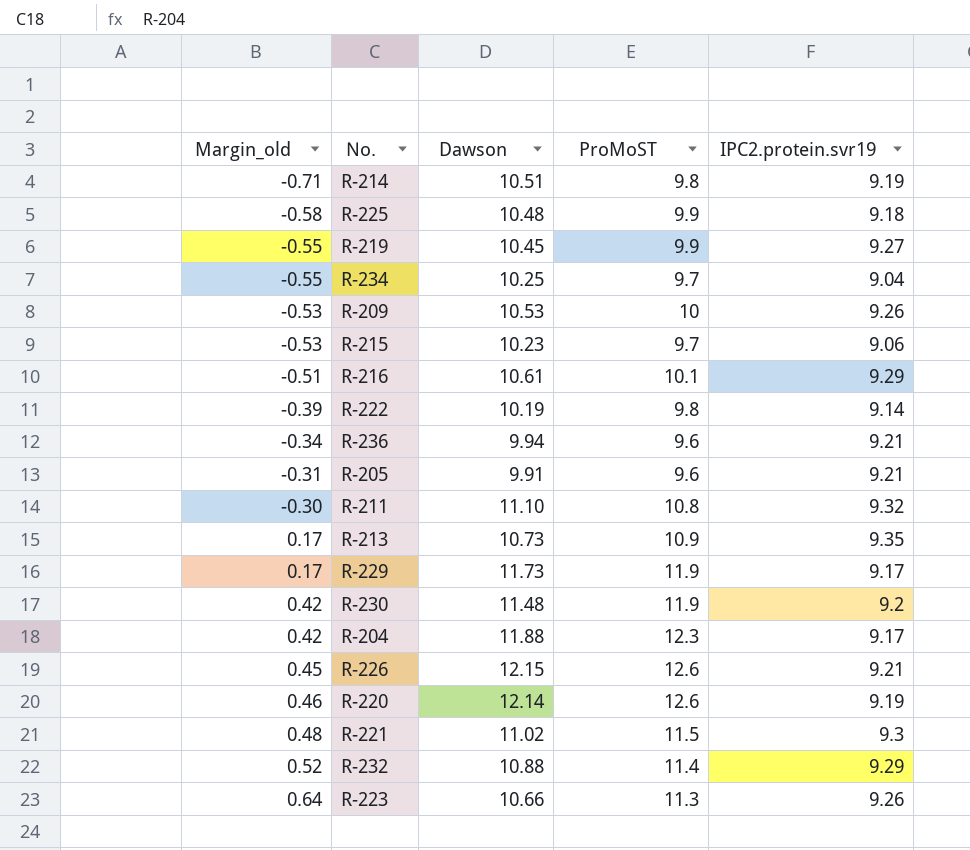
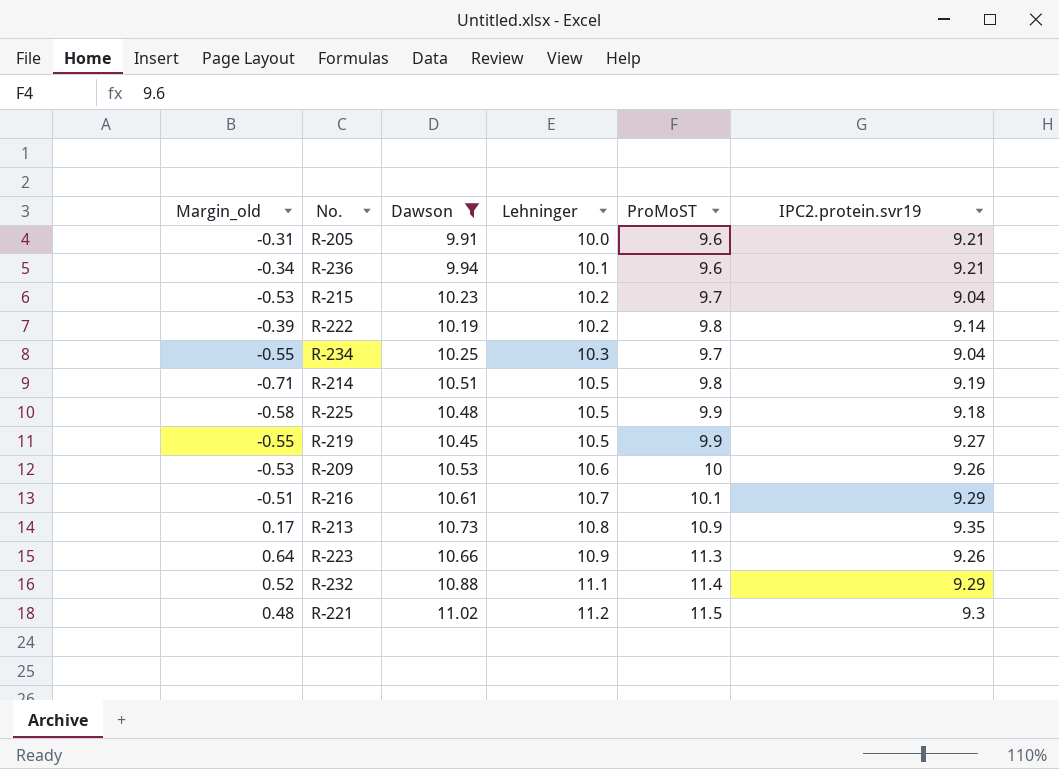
filter: none -> Dawson <= 11.02
row order: Margin_old ascending -> Lehninger ascending
column Lehninger | position: none -> 4
R-215 | IPC2.protein.svr19: 9.06 -> 9.04

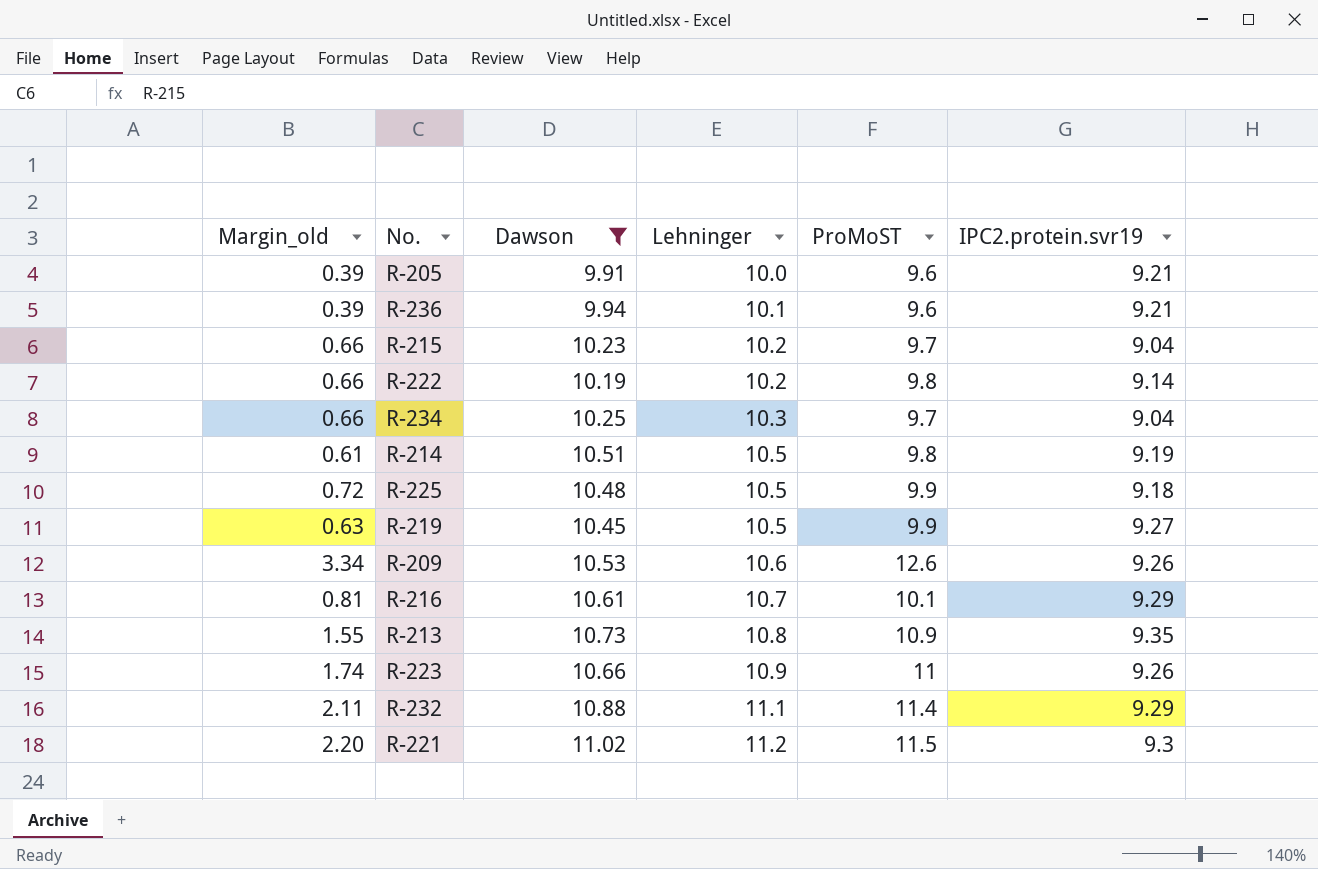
column Margin_old | formula: [ProMoST] - [Dawson] -> [ProMoST] - [IPC2.protein.svr19]
R-209 | ProMoST: 10 -> 12.6
R-223 | ProMoST: 11.3 -> 11

